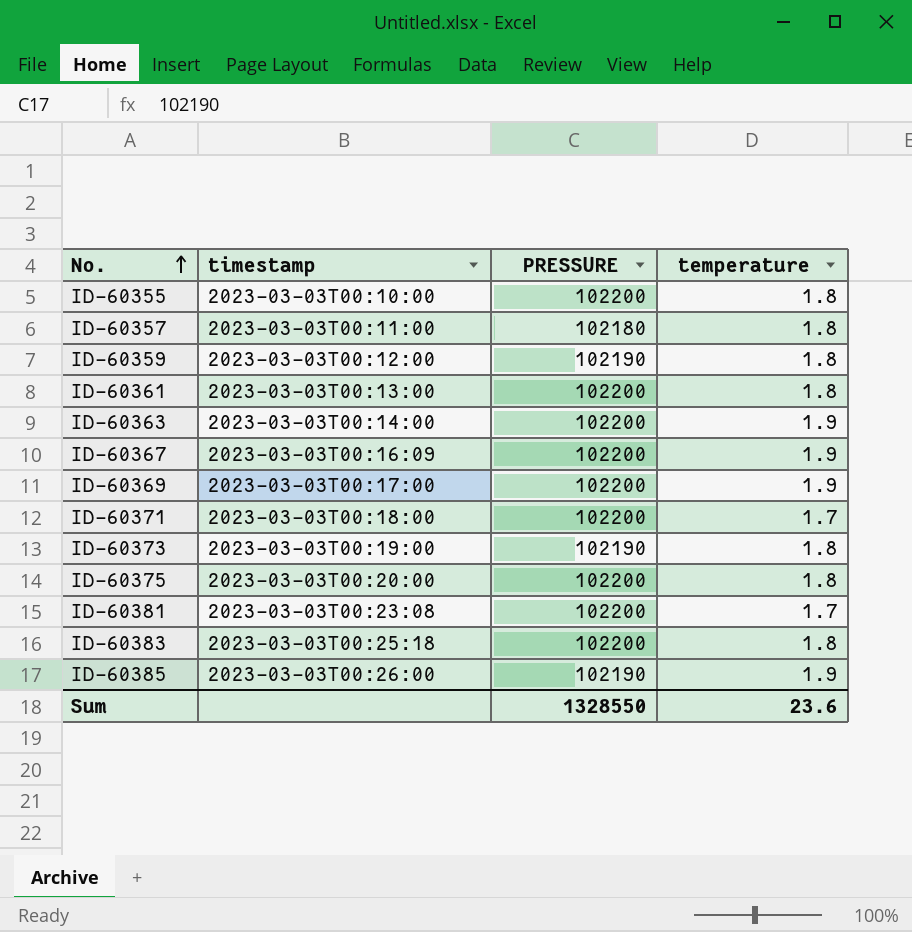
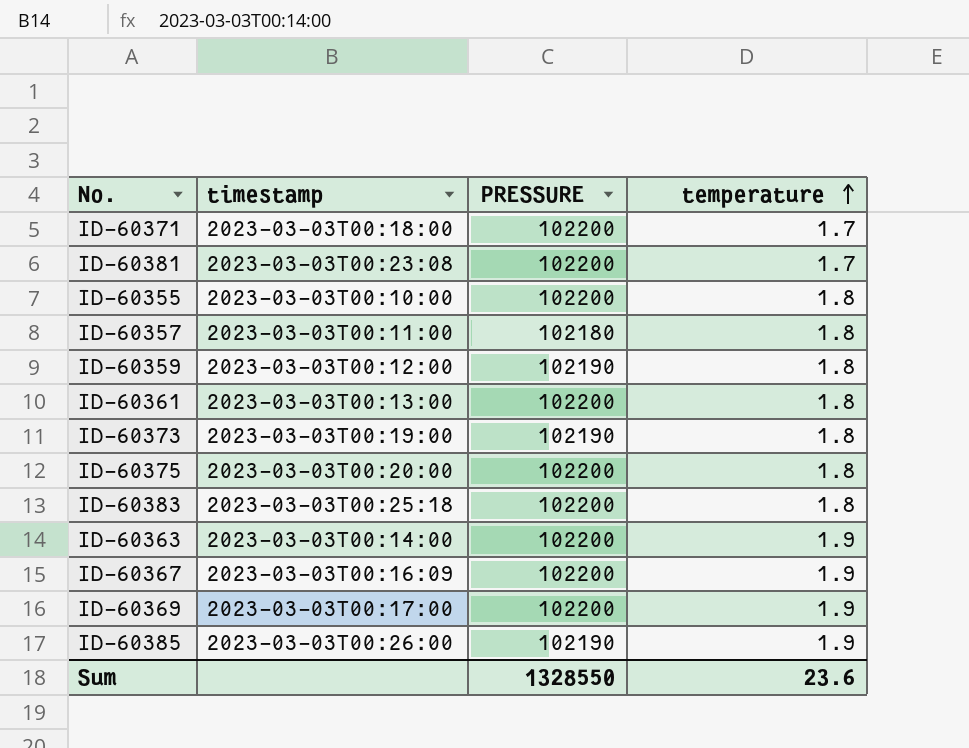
row order: No. ascending -> temperature ascending

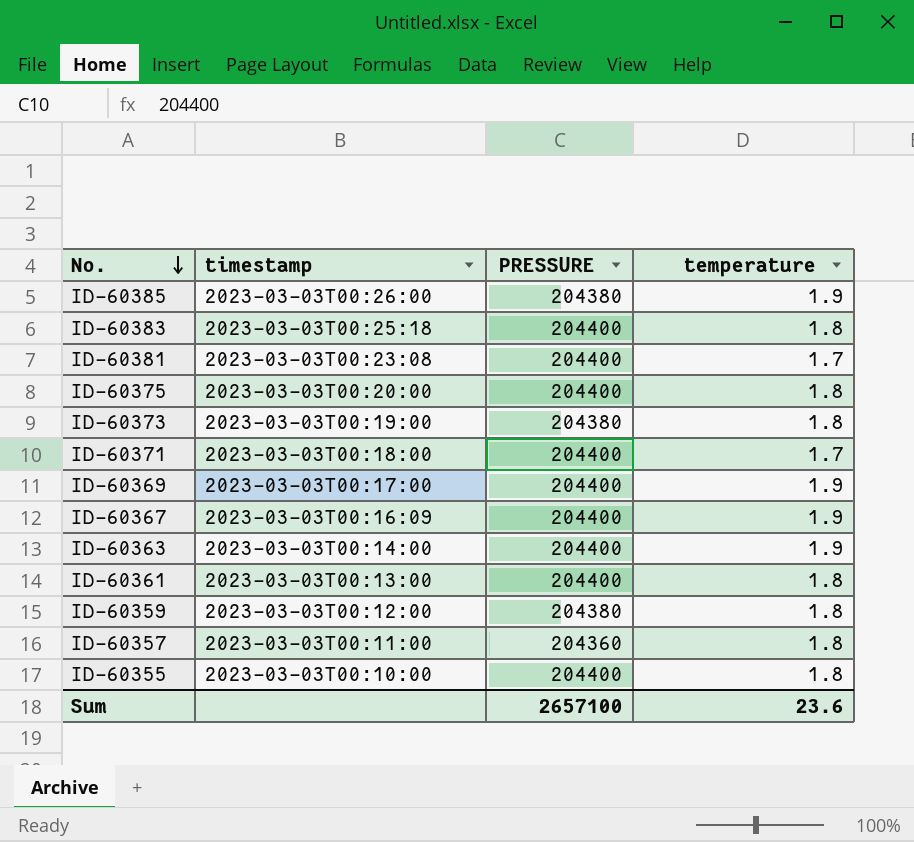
row order: temperature ascending -> No. descending
ID-60385 | PRESSURE: 102190 -> 204380
ID-60383 | PRESSURE: 102200 -> 204400
ID-60381 | PRESSURE: 102200 -> 204400
ID-60375 | PRESSURE: 102200 -> 204400
ID-60373 | PRESSURE: 102190 -> 204380
ID-60371 | PRESSURE: 102200 -> 204400
ID-60369 | PRESSURE: 102200 -> 204400
ID-60367 | PRESSURE: 102200 -> 204400
ID-60363 | PRESSURE: 102200 -> 204400
ID-60361 | PRESSURE: 102200 -> 204400
ID-60359 | PRESSURE: 102190 -> 204380
ID-60357 | PRESSURE: 102180 -> 204360
ID-60355 | PRESSURE: 102200 -> 204400
Sum | PRESSURE: 1328550 -> 2657100

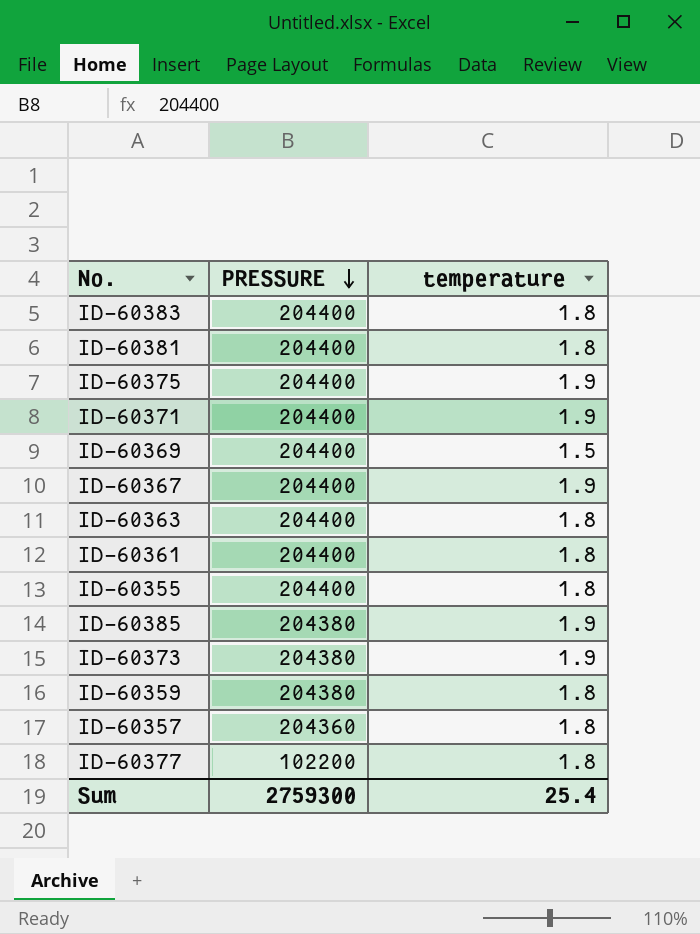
row order: No. descending -> PRESSURE descending
column timestamp | position: 2 -> none
ID-60381 | temperature: 1.7 -> 1.8
ID-60375 | temperature: 1.8 -> 1.9
ID-60371 | temperature: 1.7 -> 1.9
ID-60369 | temperature: 1.9 -> 1.5
ID-60363 | temperature: 1.9 -> 1.8
ID-60373 | temperature: 1.8 -> 1.9
row ID-60377: none -> 102200 | 1.8
Sum | PRESSURE: 2657100 -> 2759300
Sum | temperature: 23.6 -> 25.4

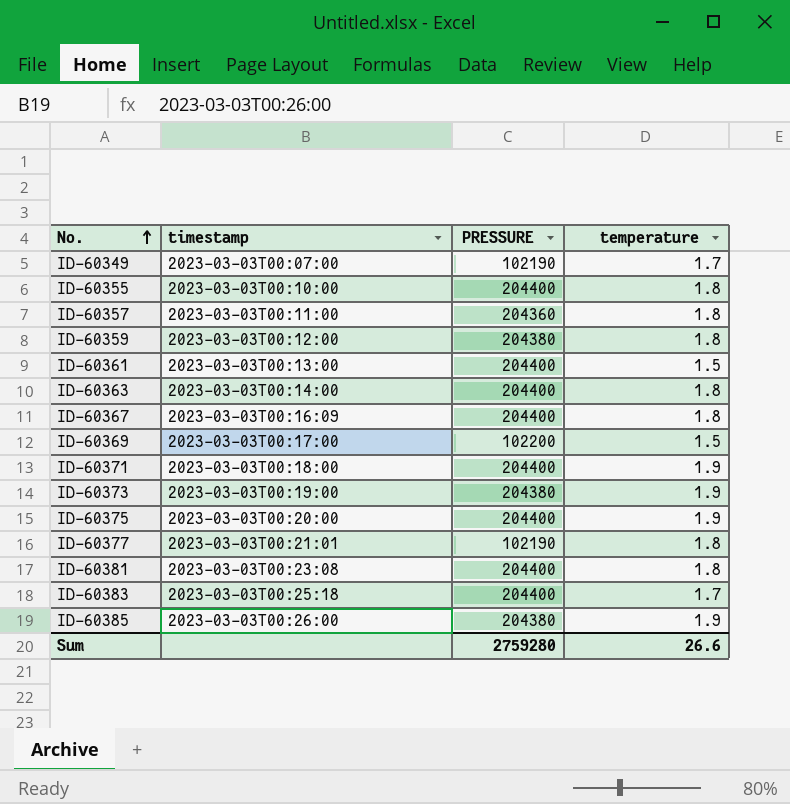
row order: PRESSURE descending -> No. ascending
column timestamp | position: none -> 2
row ID-60349: none -> 2023-03-03T00:07:00 | 102190 | 1.7
ID-60361 | temperature: 1.8 -> 1.5
ID-60367 | temperature: 1.9 -> 1.8
ID-60369 | PRESSURE: 204400 -> 102200
ID-60377 | PRESSURE: 102200 -> 102190
ID-60383 | temperature: 1.8 -> 1.7
Sum | PRESSURE: 2759300 -> 2759280
Sum | temperature: 25.4 -> 26.6

